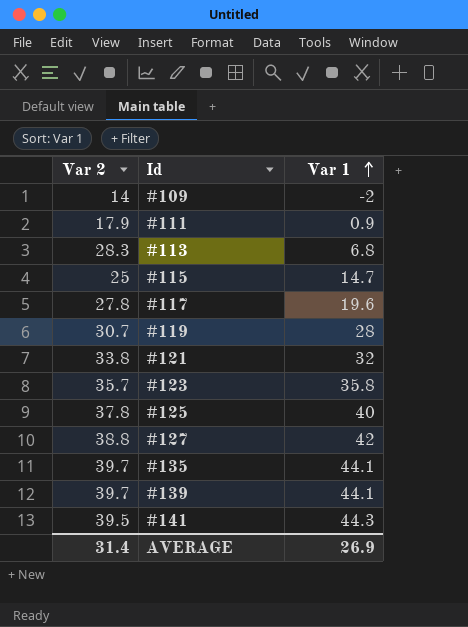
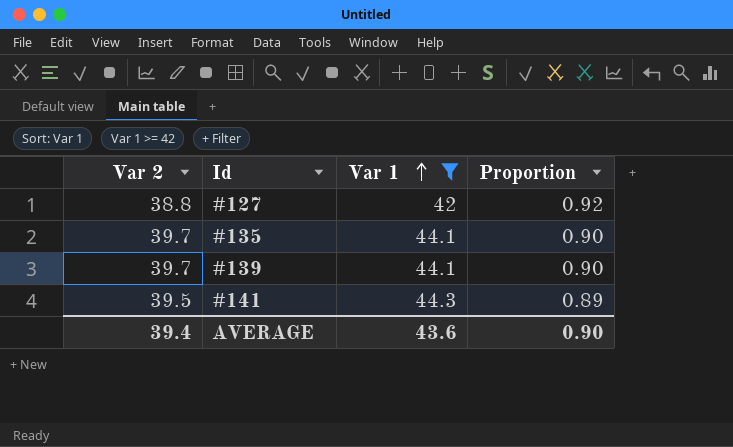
filter: none -> Var 1 >= 42
column Proportion | formula: none -> [Var 2] / [Var 1]
AVERAGE | Var 2: 31.4 -> 39.4
AVERAGE | Var 1: 26.9 -> 43.6

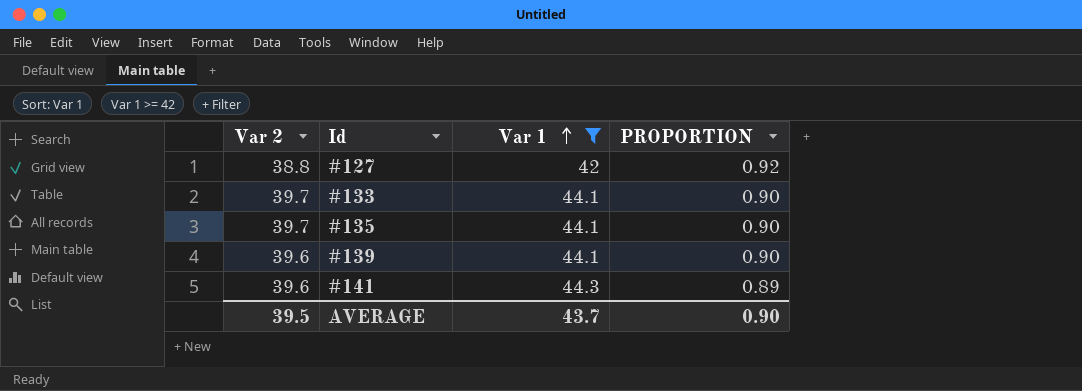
column name: Proportion -> PROPORTION
row #133: none -> 39.7 | 44.1 | 0.90
#139 | Var 2: 39.7 -> 39.6
#141 | Var 2: 39.5 -> 39.6
AVERAGE | Var 2: 39.4 -> 39.5
AVERAGE | Var 1: 43.6 -> 43.7

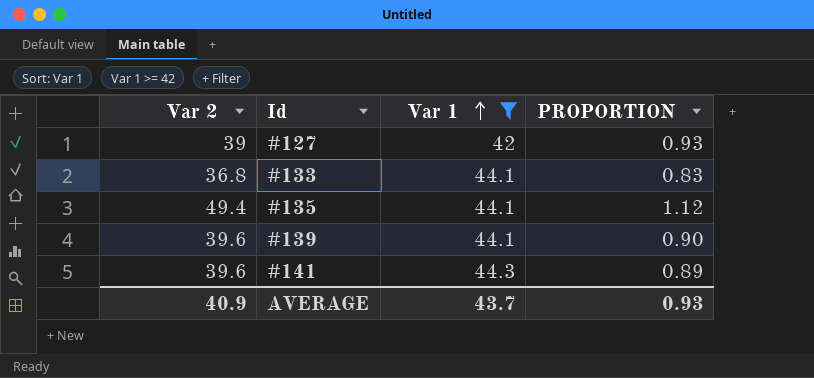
#127 | Var 2: 38.8 -> 39
#127 | PROPORTION: 0.92 -> 0.93
#133 | Var 2: 39.7 -> 36.8
#133 | PROPORTION: 0.90 -> 0.83
#135 | Var 2: 39.7 -> 49.4
#135 | PROPORTION: 0.90 -> 1.12
AVERAGE | Var 2: 39.5 -> 40.9
AVERAGE | PROPORTION: 0.90 -> 0.93

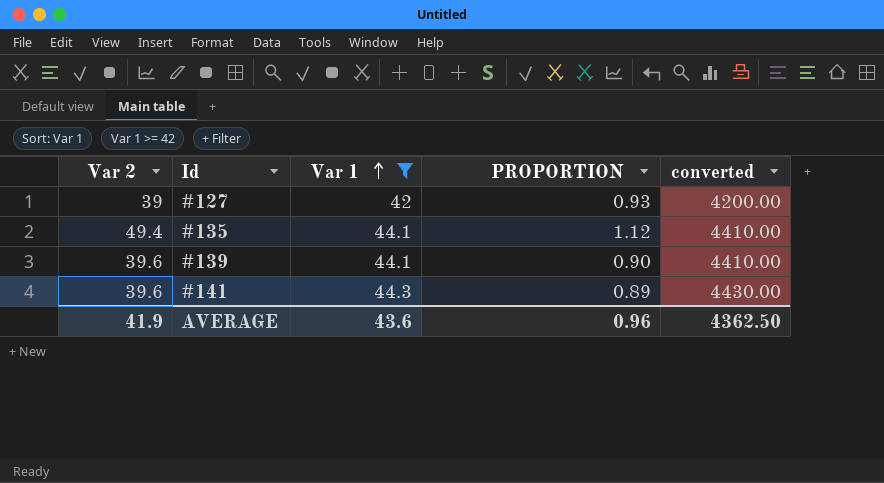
column converted | formula: none -> [Var 1] * 100
row #133: 36.8 | 44.1 | 0.83 -> none
AVERAGE | Var 2: 40.9 -> 41.9
AVERAGE | Var 1: 43.7 -> 43.6
AVERAGE | PROPORTION: 0.93 -> 0.96

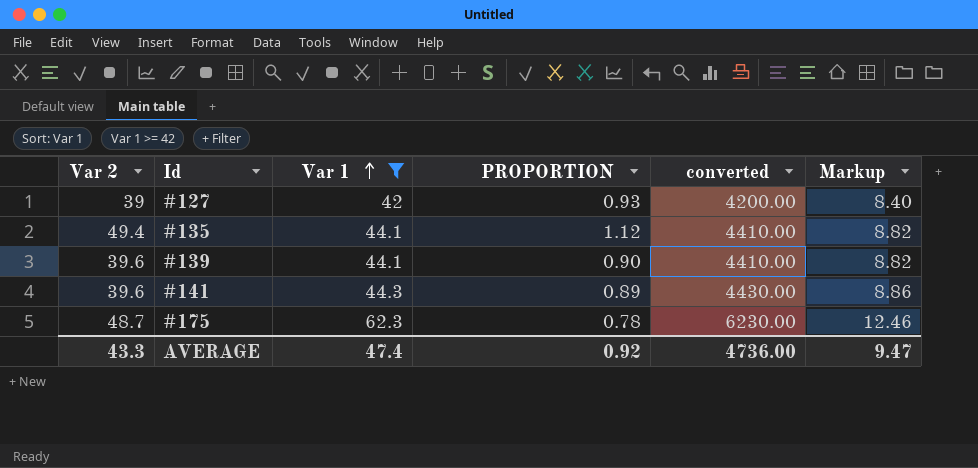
column Markup | formula: none -> [Var 1] * 0.2
row #175: none -> 48.7 | 62.3 | 0.78 | 6230.00 | 12.46
AVERAGE | Var 2: 41.9 -> 43.3
AVERAGE | Var 1: 43.6 -> 47.4
AVERAGE | PROPORTION: 0.96 -> 0.92
AVERAGE | converted: 4362.50 -> 4736.00

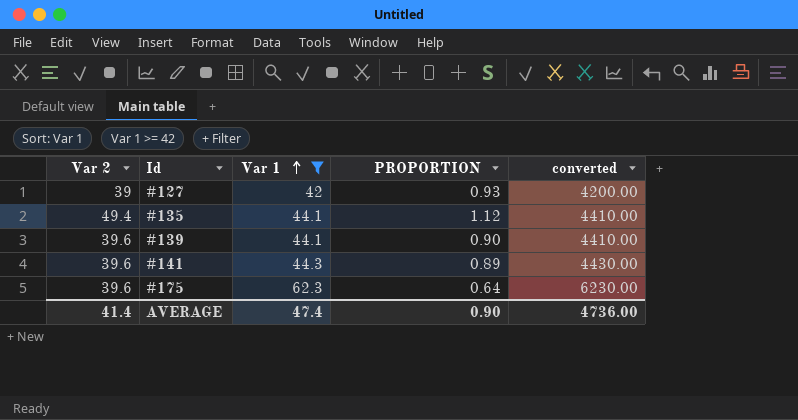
column Markup | formula: [Var 1] * 0.2 -> none
#175 | Var 2: 48.7 -> 39.6
#175 | PROPORTION: 0.78 -> 0.64
AVERAGE | Var 2: 43.3 -> 41.4
AVERAGE | PROPORTION: 0.92 -> 0.90

